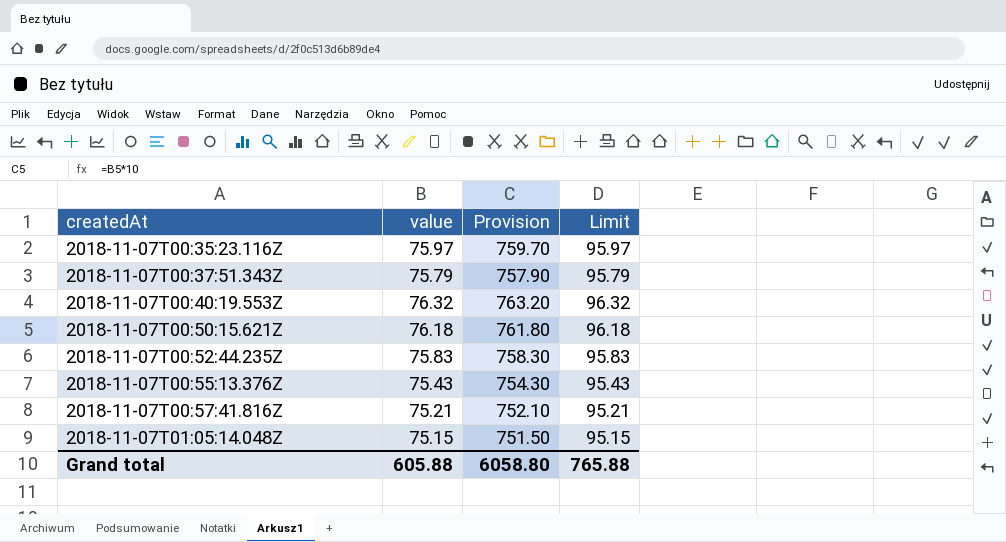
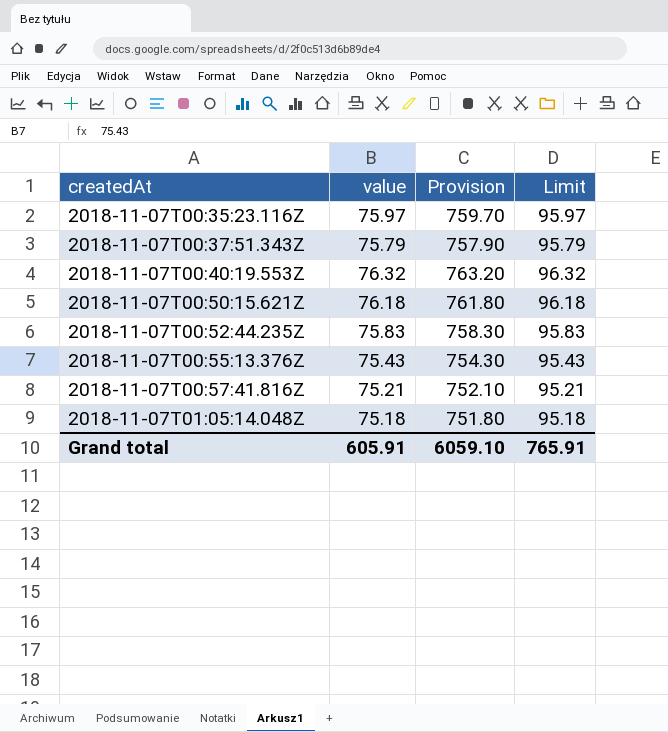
2018-11-07T01:05:14.048Z | value: 75.15 -> 75.18
2018-11-07T01:05:14.048Z | Provision: 751.50 -> 751.80
2018-11-07T01:05:14.048Z | Limit: 95.15 -> 95.18
Grand total | value: 605.88 -> 605.91
Grand total | Provision: 6058.80 -> 6059.10
Grand total | Limit: 765.88 -> 765.91

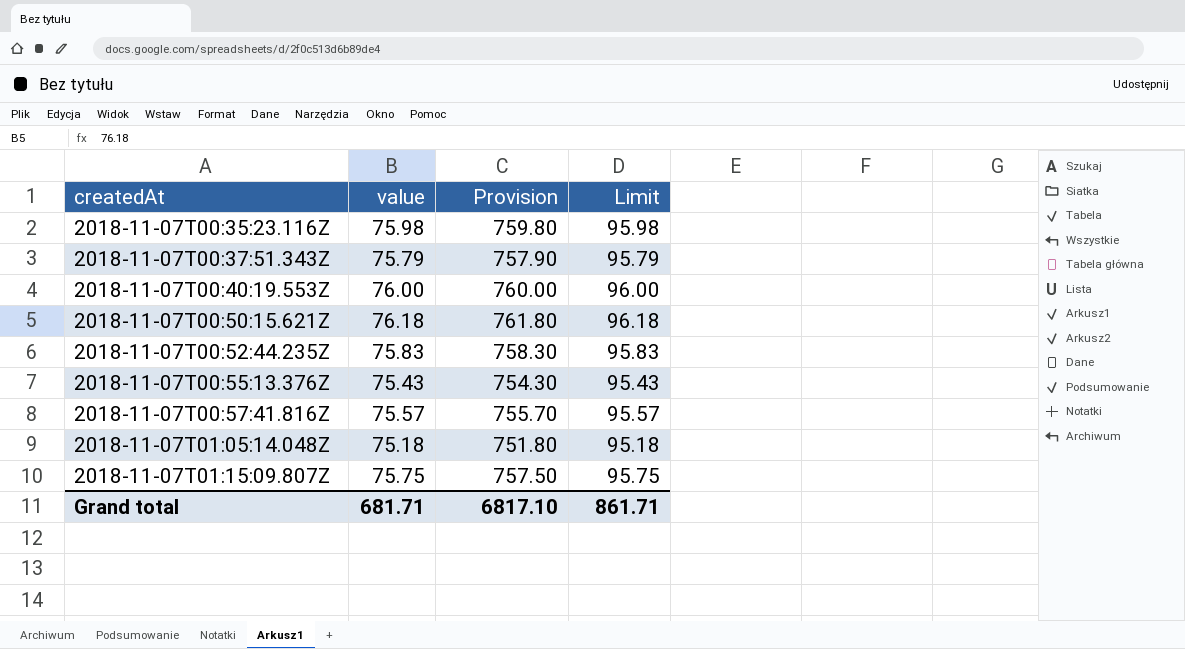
2018-11-07T00:35:23.116Z | value: 75.97 -> 75.98
2018-11-07T00:35:23.116Z | Provision: 759.70 -> 759.80
2018-11-07T00:35:23.116Z | Limit: 95.97 -> 95.98
2018-11-07T00:40:19.553Z | value: 76.32 -> 76.00
2018-11-07T00:40:19.553Z | Provision: 763.20 -> 760.00
2018-11-07T00:40:19.553Z | Limit: 96.32 -> 96.00
2018-11-07T00:57:41.816Z | value: 75.21 -> 75.57
2018-11-07T00:57:41.816Z | Provision: 752.10 -> 755.70
2018-11-07T00:57:41.816Z | Limit: 95.21 -> 95.57
row 2018-11-07T01:15:09.807Z: none -> 75.75 | 757.50 | 95.75
Grand total | value: 605.91 -> 681.71
Grand total | Provision: 6059.10 -> 6817.10
Grand total | Limit: 765.91 -> 861.71

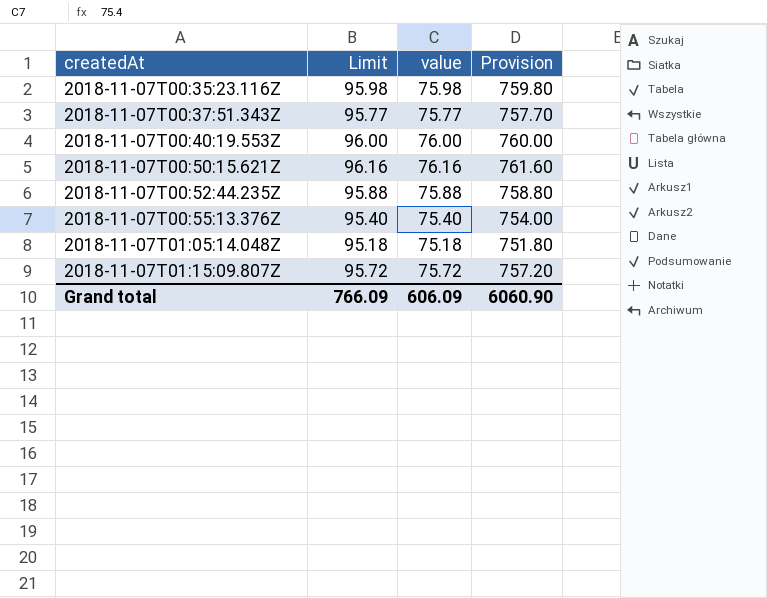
column Limit | position: 4 -> 2
row 2018-11-07T00:57:41.816Z: 75.57 | 755.70 | 95.57 -> none
2018-11-07T00:37:51.343Z | Limit: 95.79 -> 95.77
2018-11-07T00:37:51.343Z | value: 75.79 -> 75.77
2018-11-07T00:37:51.343Z | Provision: 757.90 -> 757.70
2018-11-07T00:50:15.621Z | Limit: 96.18 -> 96.16
2018-11-07T00:50:15.621Z | value: 76.18 -> 76.16
2018-11-07T00:50:15.621Z | Provision: 761.80 -> 761.60
2018-11-07T00:52:44.235Z | Limit: 95.83 -> 95.88
2018-11-07T00:52:44.235Z | value: 75.83 -> 75.88
2018-11-07T00:52:44.235Z | Provision: 758.30 -> 758.80
2018-11-07T00:55:13.376Z | Limit: 95.43 -> 95.40
2018-11-07T00:55:13.376Z | value: 75.43 -> 75.40
2018-11-07T00:55:13.376Z | Provision: 754.30 -> 754.00
2018-11-07T01:15:09.807Z | Limit: 95.75 -> 95.72
2018-11-07T01:15:09.807Z | value: 75.75 -> 75.72
2018-11-07T01:15:09.807Z | Provision: 757.50 -> 757.20
Grand total | Limit: 861.71 -> 766.09
Grand total | value: 681.71 -> 606.09
Grand total | Provision: 6817.10 -> 6060.90

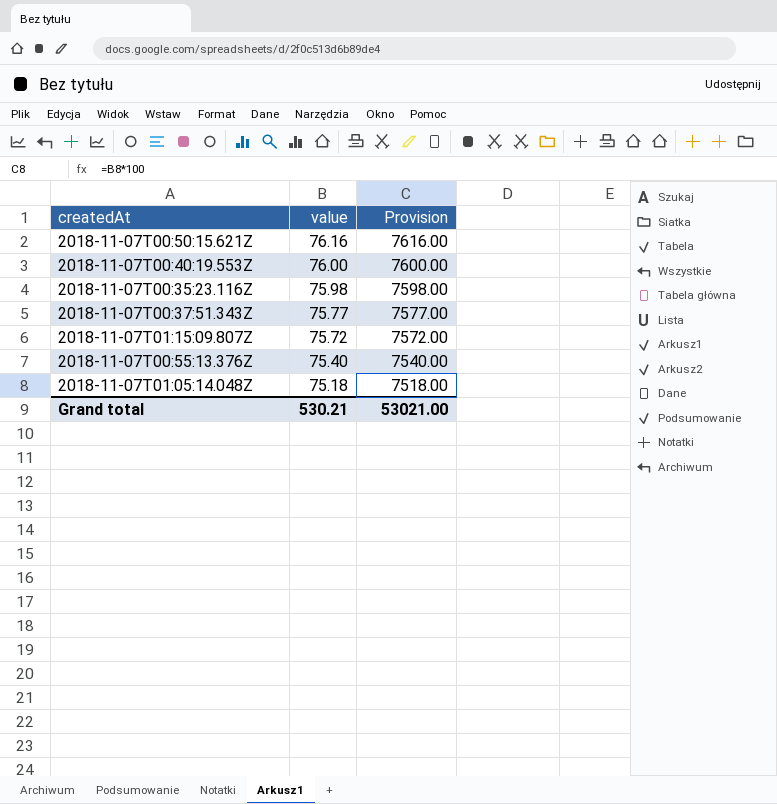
row order: createdAt ascending -> value descending
column Limit | formula: [value] + 20 -> none
column Provision | formula: [value] * 10 -> [value] * 100
row 2018-11-07T00:52:44.235Z: 95.88 | 75.88 | 758.80 -> none
Grand total | value: 606.09 -> 530.21
Grand total | Provision: 6060.90 -> 53021.00

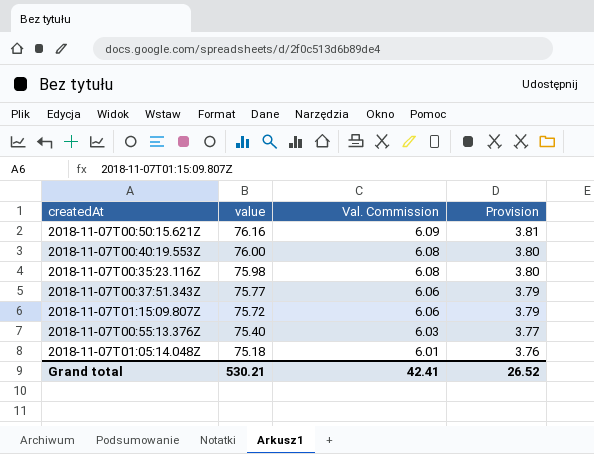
column Val. Commission | formula: none -> [value] * 0.08
column Provision | formula: [value] * 100 -> [value] * 0.05
Grand total | Provision: 53021.00 -> 26.52

